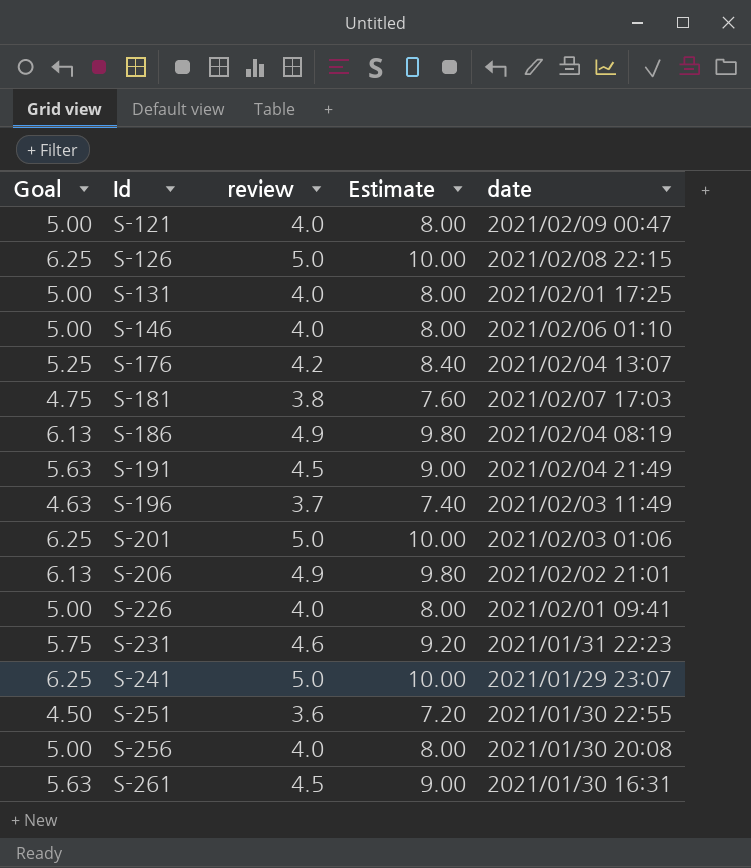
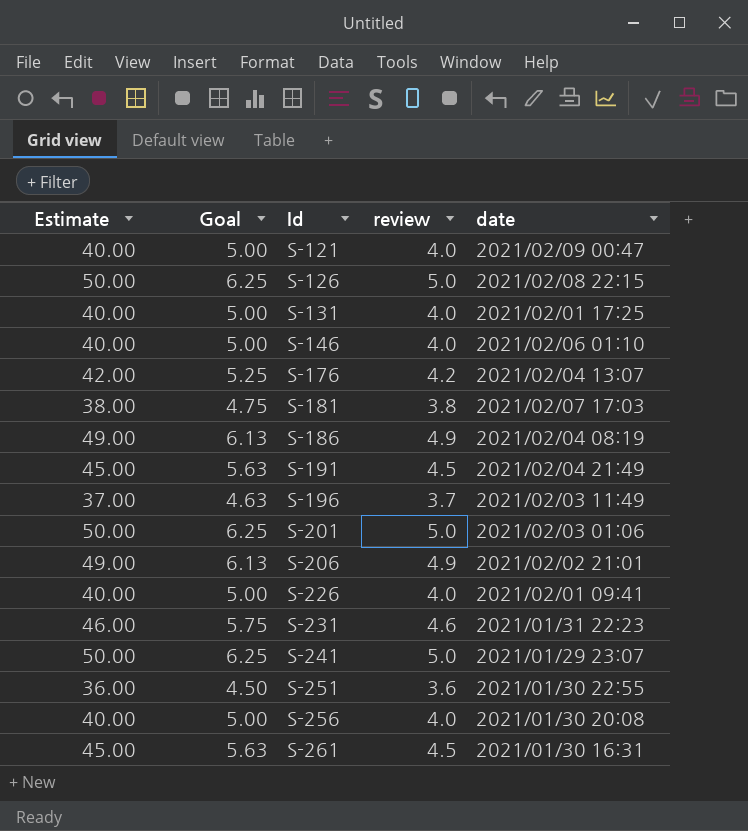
column Estimate | formula: [review] * 2 -> [review] * 10
column Estimate | position: 4 -> 1

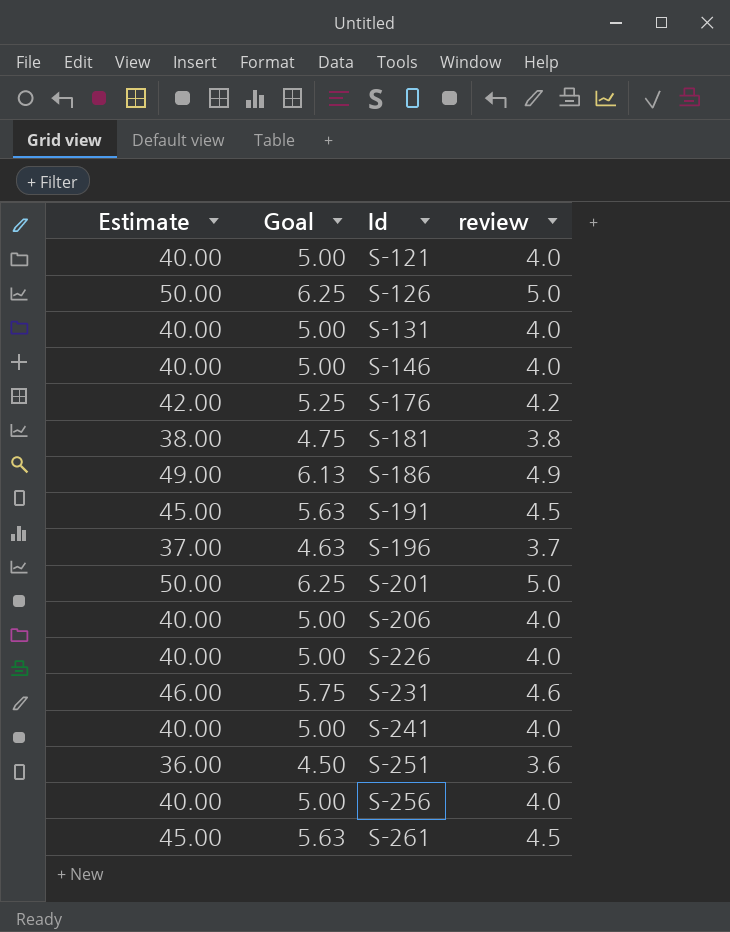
column date | position: 5 -> none
S-206 | Estimate: 49.00 -> 40.00
S-206 | Goal: 6.13 -> 5.00
S-206 | review: 4.9 -> 4.0
S-241 | Estimate: 50.00 -> 40.00
S-241 | Goal: 6.25 -> 5.00
S-241 | review: 5.0 -> 4.0

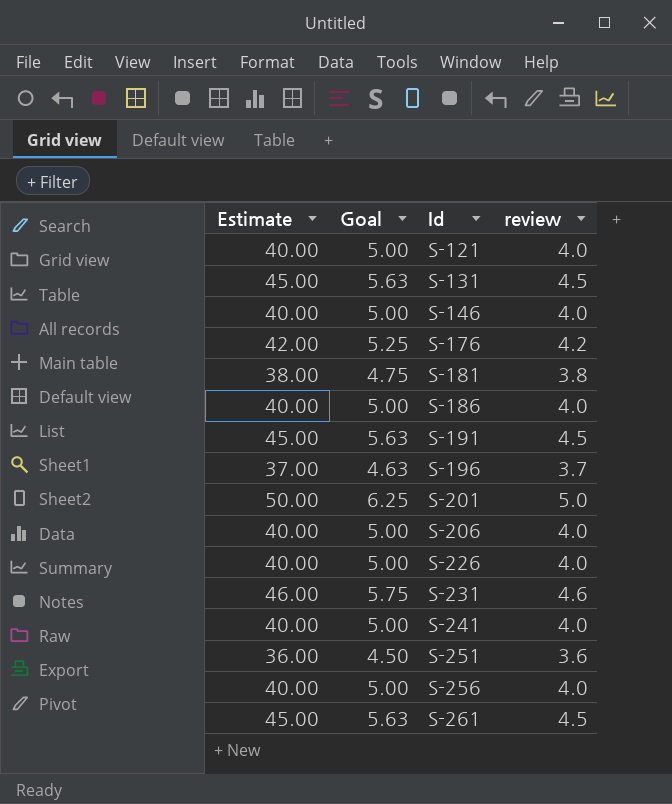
row S-126: 50.00 | 6.25 | 5.0 -> none
S-131 | Estimate: 40.00 -> 45.00
S-131 | Goal: 5.00 -> 5.63
S-131 | review: 4.0 -> 4.5
S-186 | Estimate: 49.00 -> 40.00
S-186 | Goal: 6.13 -> 5.00
S-186 | review: 4.9 -> 4.0

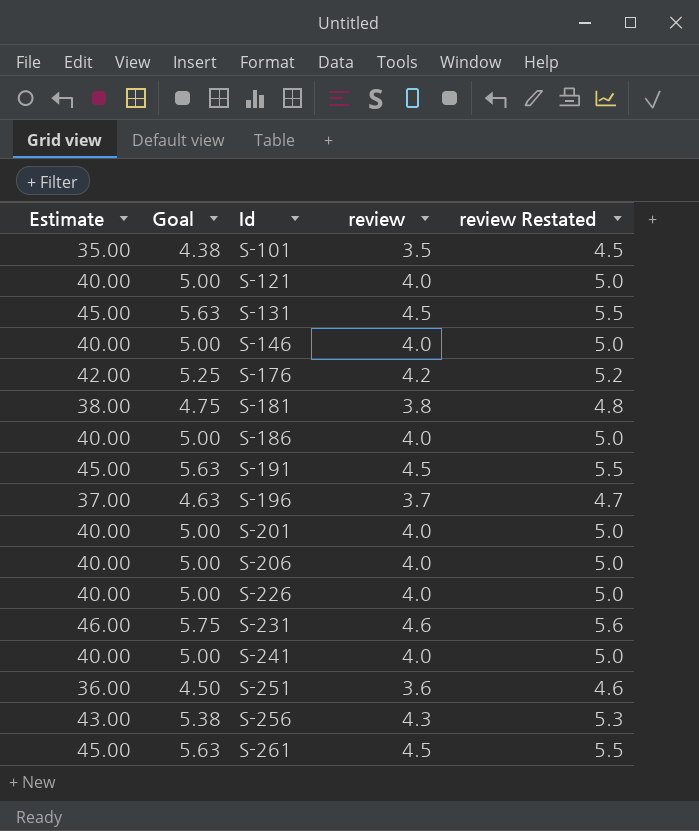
column review Restated | formula: none -> [review] + 1
row S-101: none -> 35.00 | 4.38 | 3.5 | 4.5
S-201 | Estimate: 50.00 -> 40.00
S-201 | Goal: 6.25 -> 5.00
S-201 | review: 5.0 -> 4.0
S-256 | Estimate: 40.00 -> 43.00
S-256 | Goal: 5.00 -> 5.38
S-256 | review: 4.0 -> 4.3

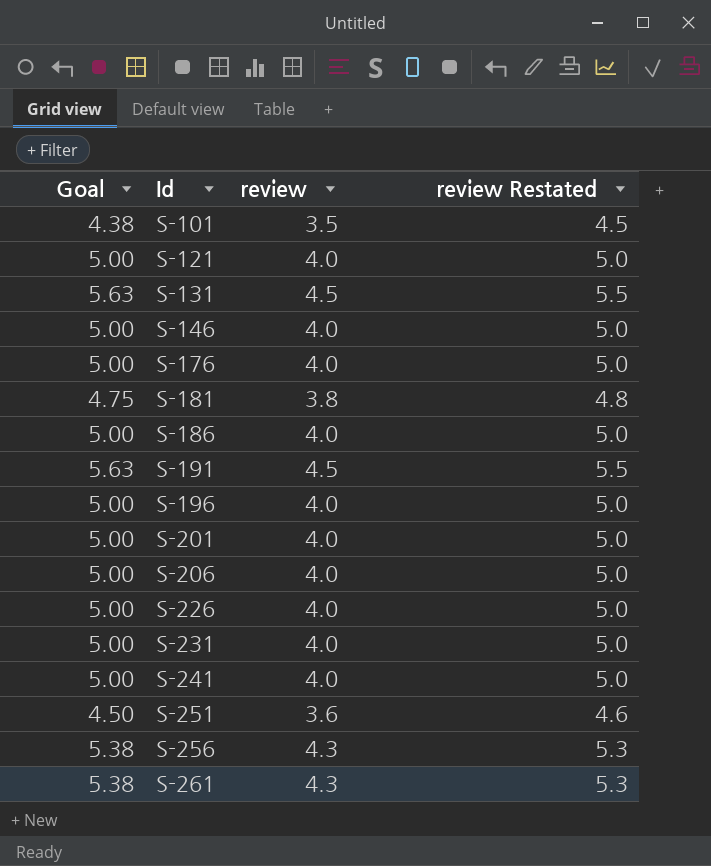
column Estimate | formula: [review] * 10 -> none
S-176 | Goal: 5.25 -> 5.00
S-176 | review: 4.2 -> 4.0
S-176 | review Restated: 5.2 -> 5.0
S-196 | Goal: 4.63 -> 5.00
S-196 | review: 3.7 -> 4.0
S-196 | review Restated: 4.7 -> 5.0
S-231 | Goal: 5.75 -> 5.00
S-231 | review: 4.6 -> 4.0
S-231 | review Restated: 5.6 -> 5.0
S-261 | Goal: 5.63 -> 5.38
S-261 | review: 4.5 -> 4.3
S-261 | review Restated: 5.5 -> 5.3

